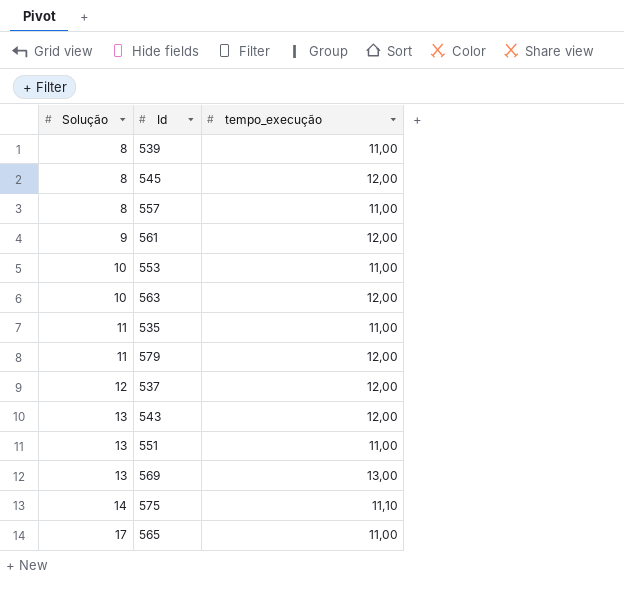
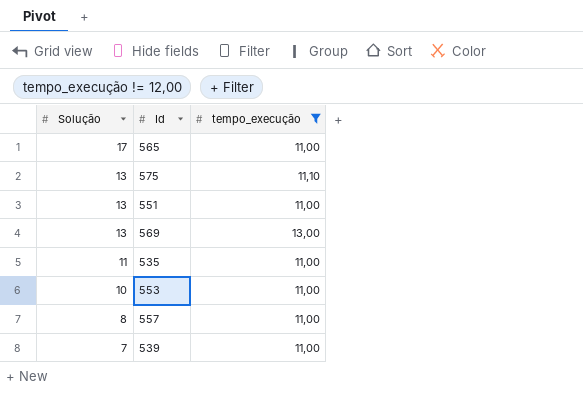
filter: none -> tempo_execução != 12,00
row order: Solução ascending -> Solução descending
575 | Solução: 14 -> 13
539 | Solução: 8 -> 7

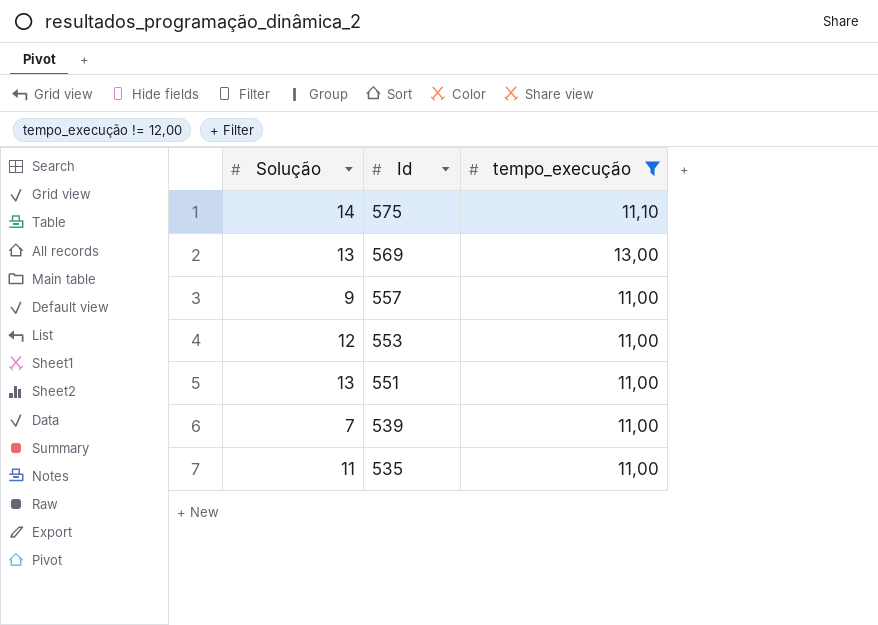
row order: Solução descending -> Id descending
row 565: 17 | 11,00 -> none
575 | Solução: 13 -> 14
557 | Solução: 8 -> 9
553 | Solução: 10 -> 12

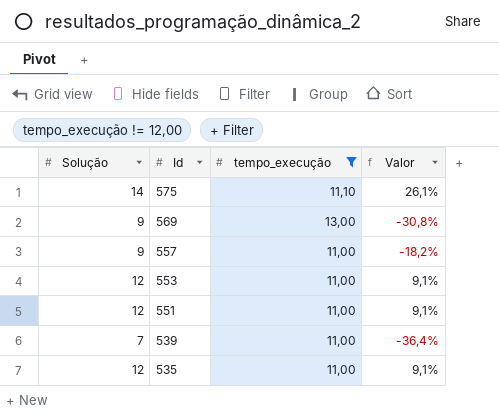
column Valor | formula: none -> ([Solução] - [tempo_execução]) / [tempo_execução]
569 | Solução: 13 -> 9
551 | Solução: 13 -> 12
535 | Solução: 11 -> 12

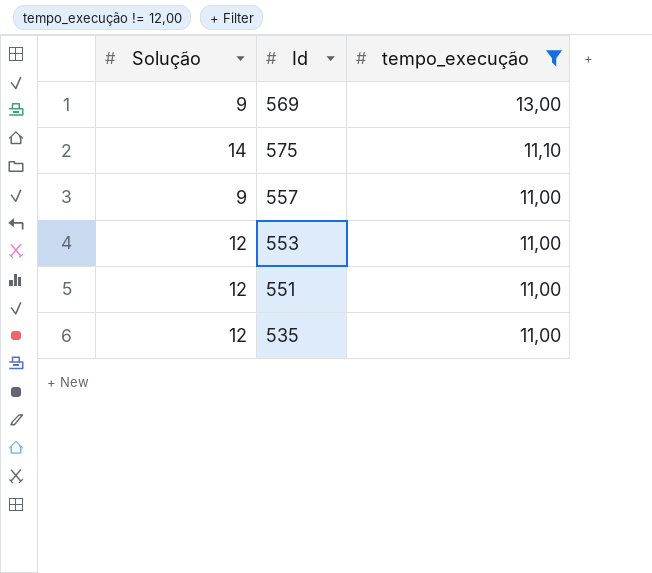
row order: Id descending -> tempo_execução descending
column Valor | formula: ([Solução] - [tempo_execução]) / [tempo_execução] -> none
row 539: 7 | 11,00 | -36,4% -> none

